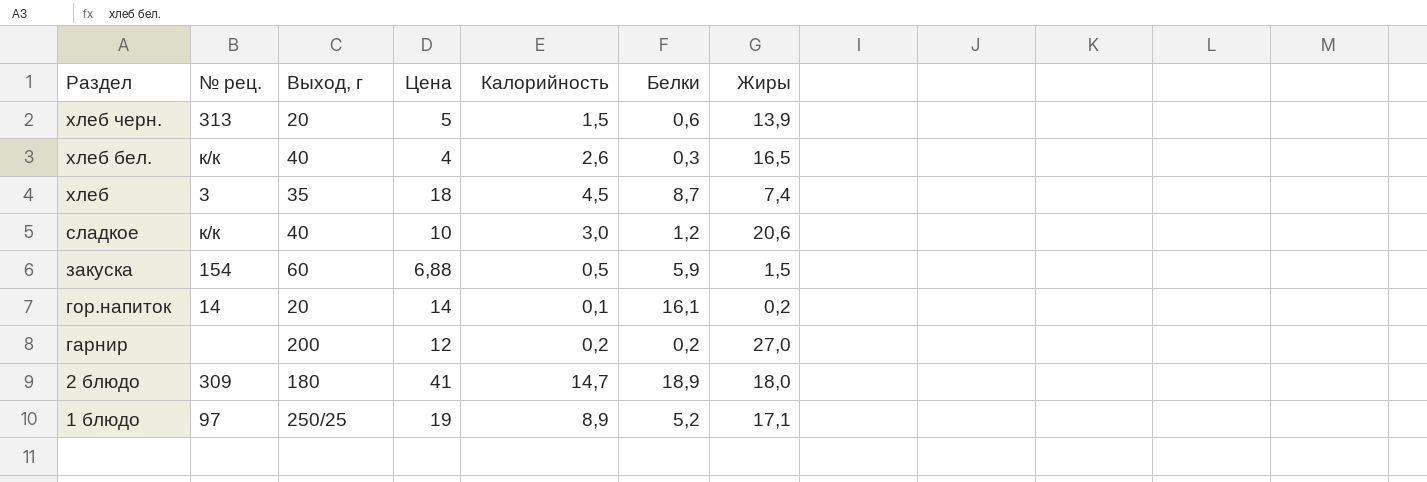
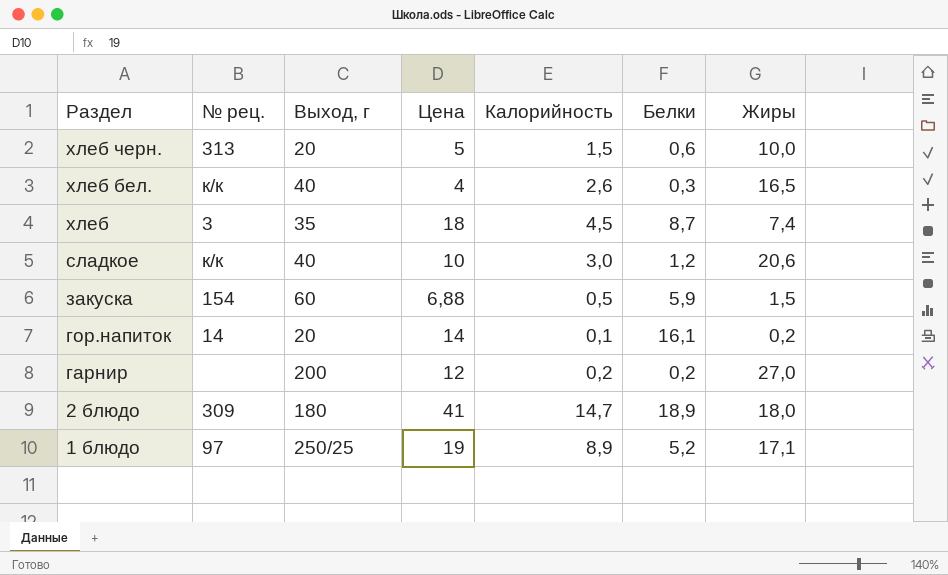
хлеб черн. | Жиры: 13,9 -> 10,0

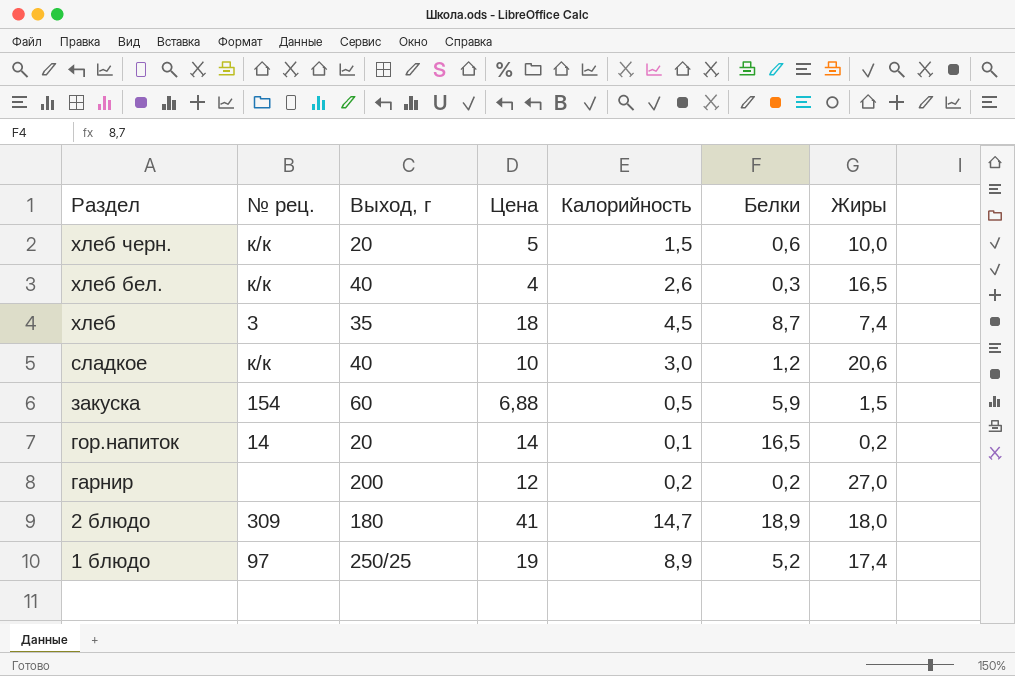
хлеб черн. | № рец.: 313 -> к/к
гор.напиток | Белки: 16,1 -> 16,5
1 блюдо | Жиры: 17,1 -> 17,4

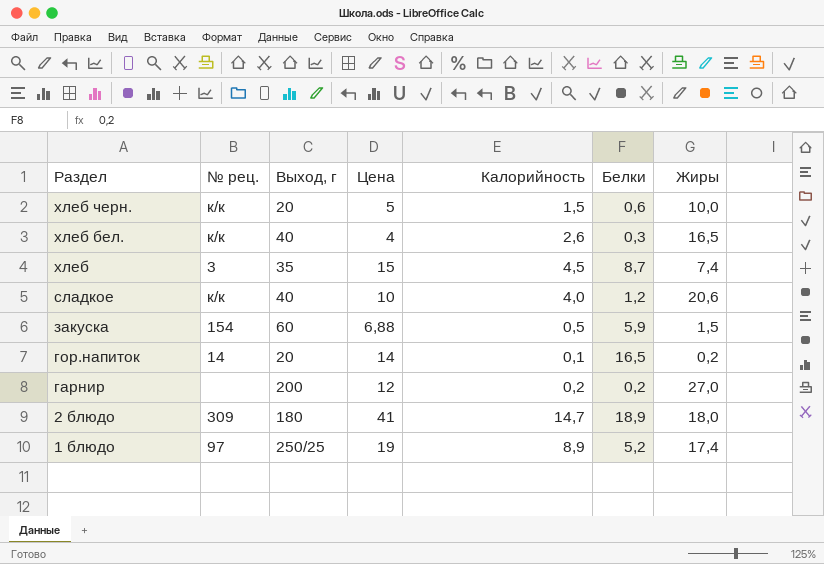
хлеб | Цена: 18 -> 15
сладкое | Калорийность: 3,0 -> 4,0

